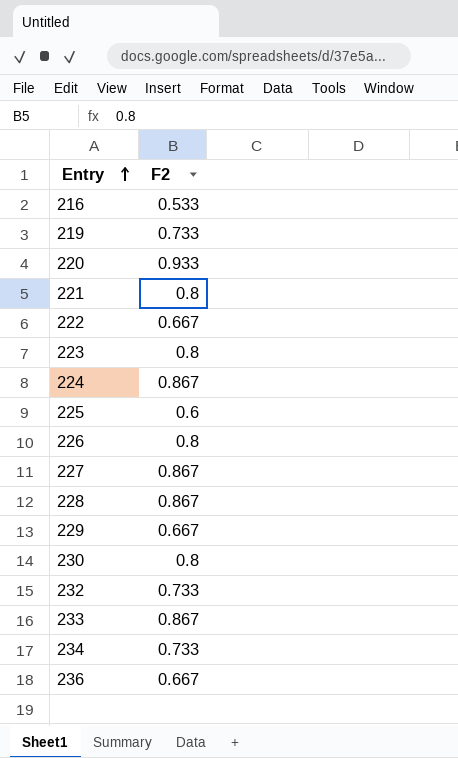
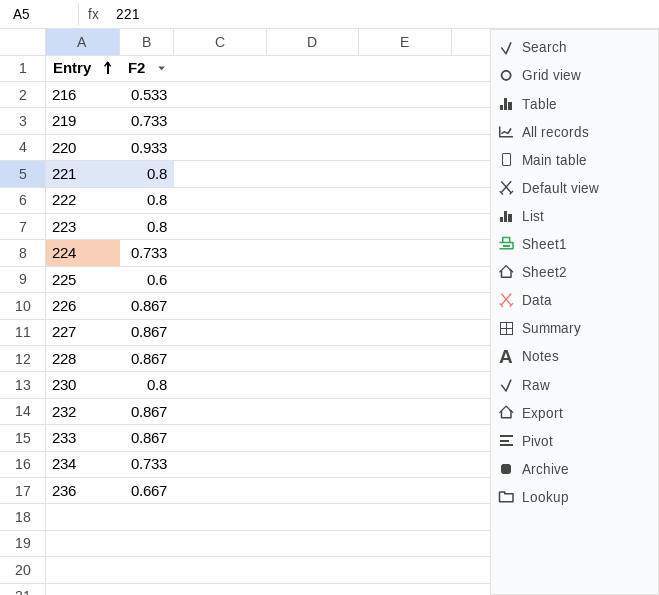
row 229: 0.667 -> none
222 | F2: 0.667 -> 0.8
224 | F2: 0.867 -> 0.733
226 | F2: 0.8 -> 0.867
232 | F2: 0.733 -> 0.867

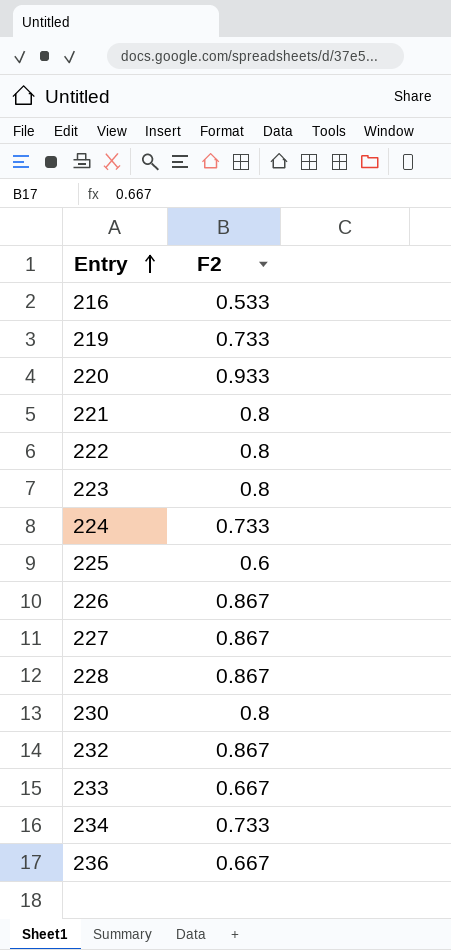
233 | F2: 0.867 -> 0.667

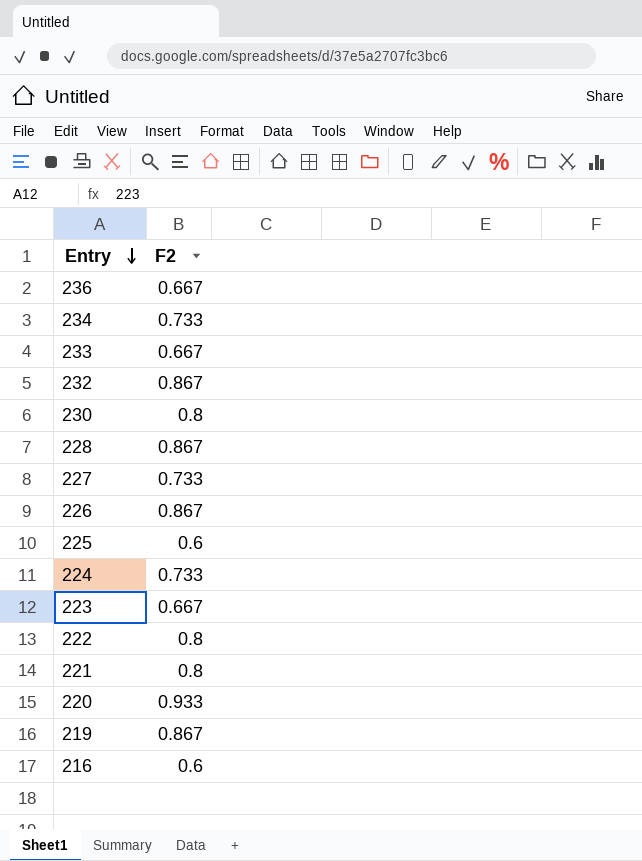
row order: Entry ascending -> Entry descending
227 | F2: 0.867 -> 0.733
223 | F2: 0.8 -> 0.667
219 | F2: 0.733 -> 0.867
216 | F2: 0.533 -> 0.6

